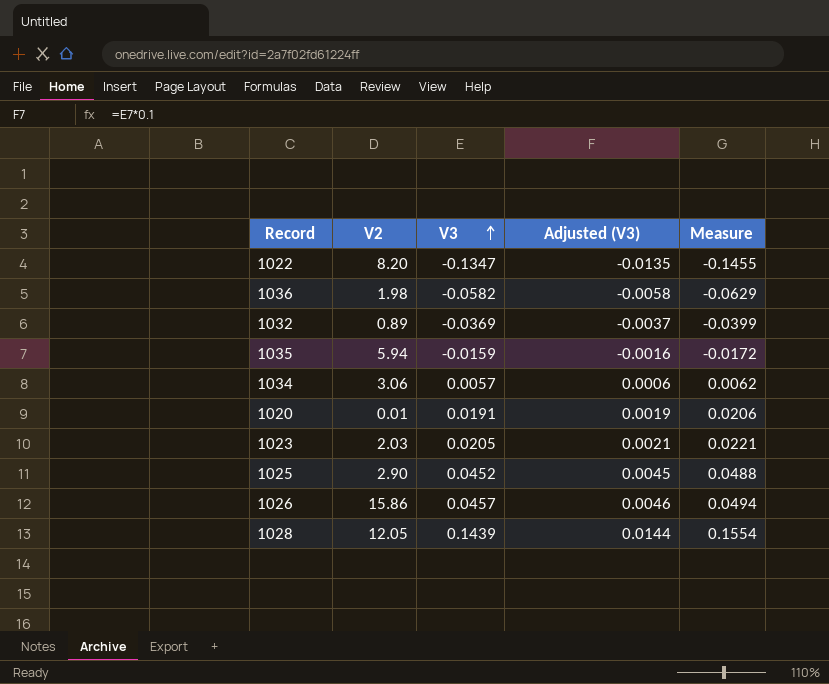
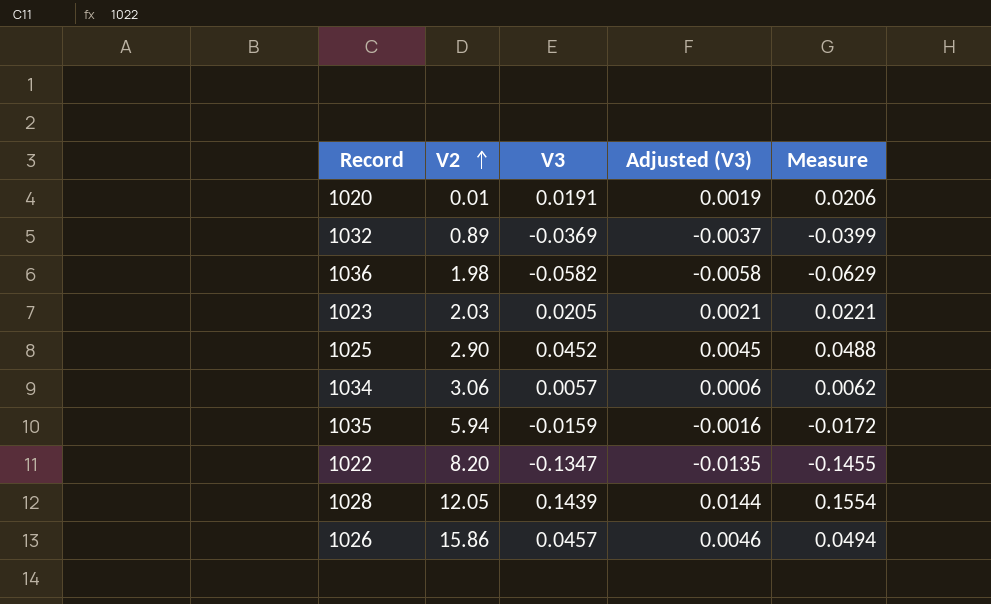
row order: V3 ascending -> V2 ascending

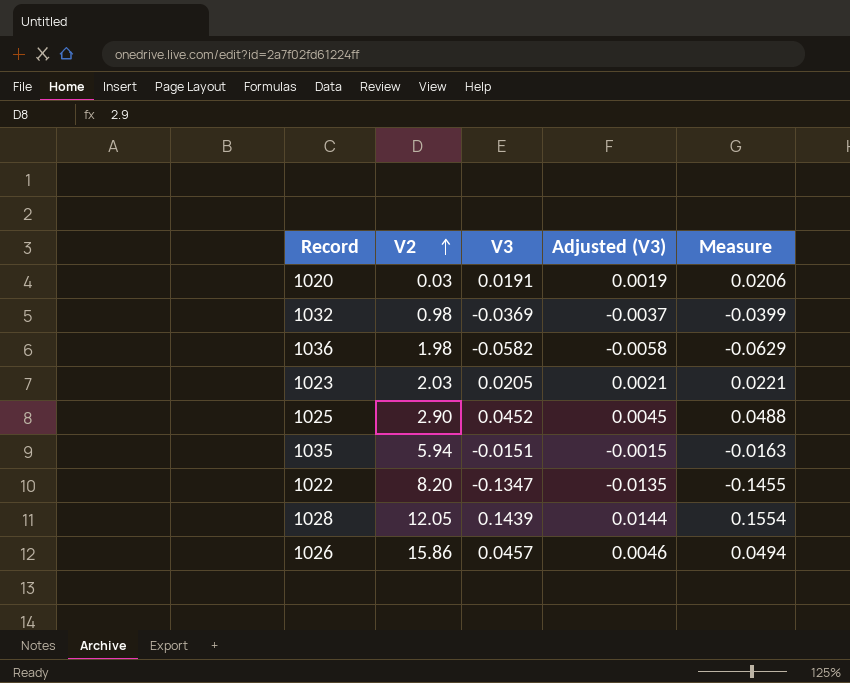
row 1034: 3.06 | 0.0057 | 0.0006 | 0.0062 -> none
1020 | V2: 0.01 -> 0.03
1032 | V2: 0.89 -> 0.98
1035 | V3: -0.0159 -> -0.0151
1035 | Adjusted (V3): -0.0016 -> -0.0015
1035 | Measure: -0.0172 -> -0.0163

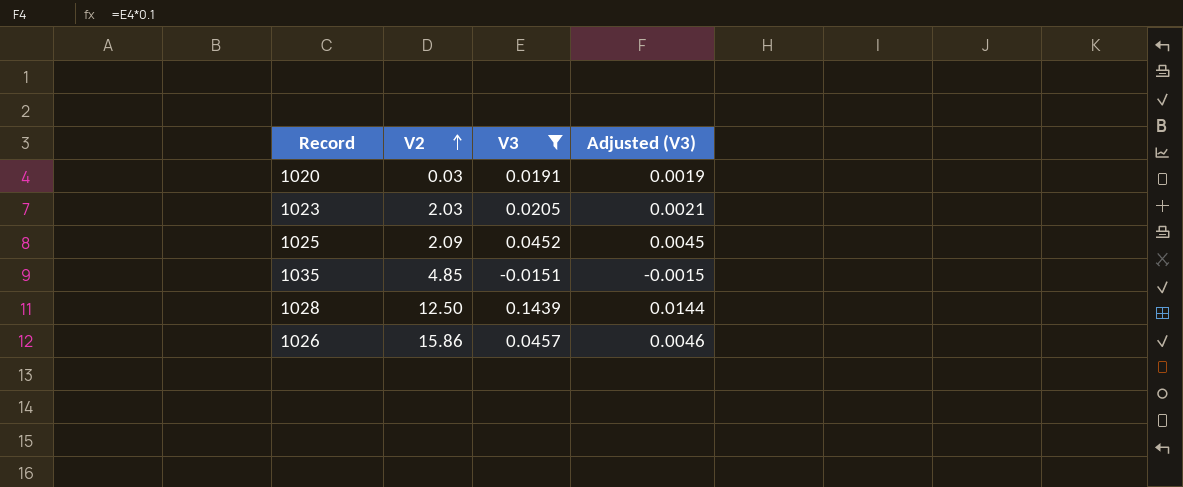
filter: none -> V3 >= -0.0151
column Measure | formula: [V3] * 1.08 -> none
1025 | V2: 2.90 -> 2.09
1035 | V2: 5.94 -> 4.85
1028 | V2: 12.05 -> 12.50

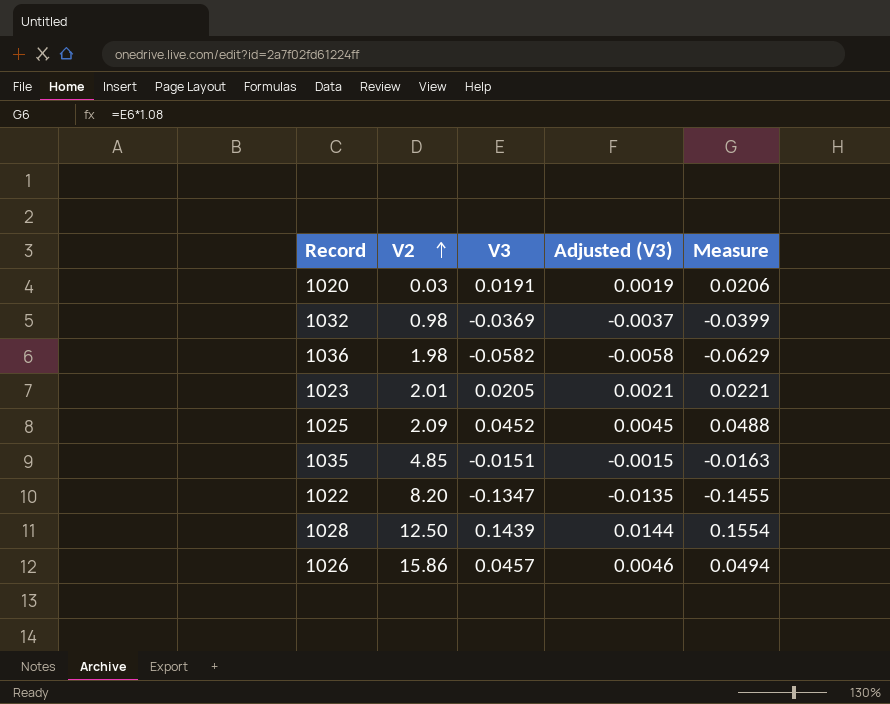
filter: V3 >= -0.0151 -> none
column Measure | formula: none -> [V3] * 1.08
1023 | V2: 2.03 -> 2.01

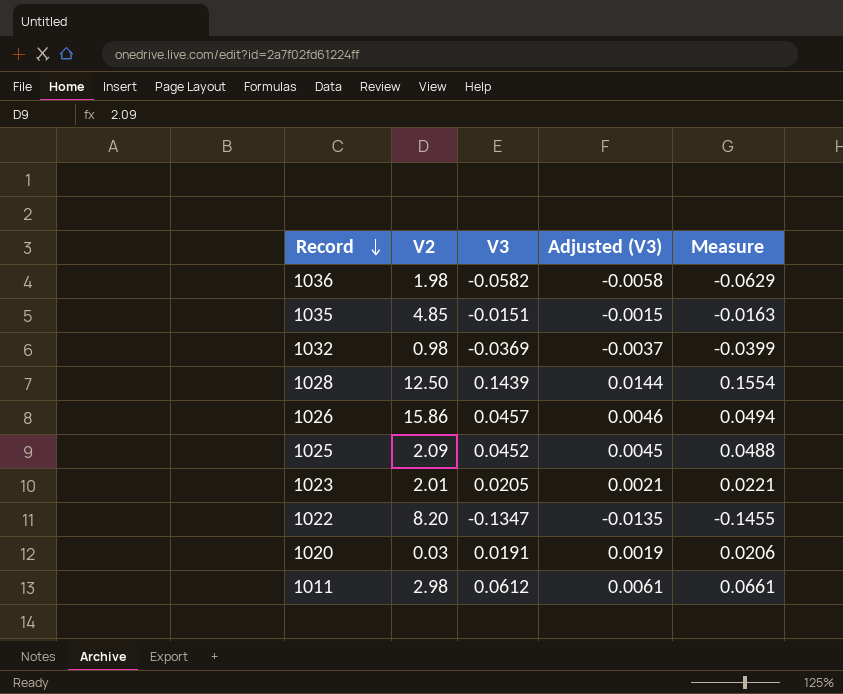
row order: V2 ascending -> Record descending
row 1011: none -> 2.98 | 0.0612 | 0.0061 | 0.0661

